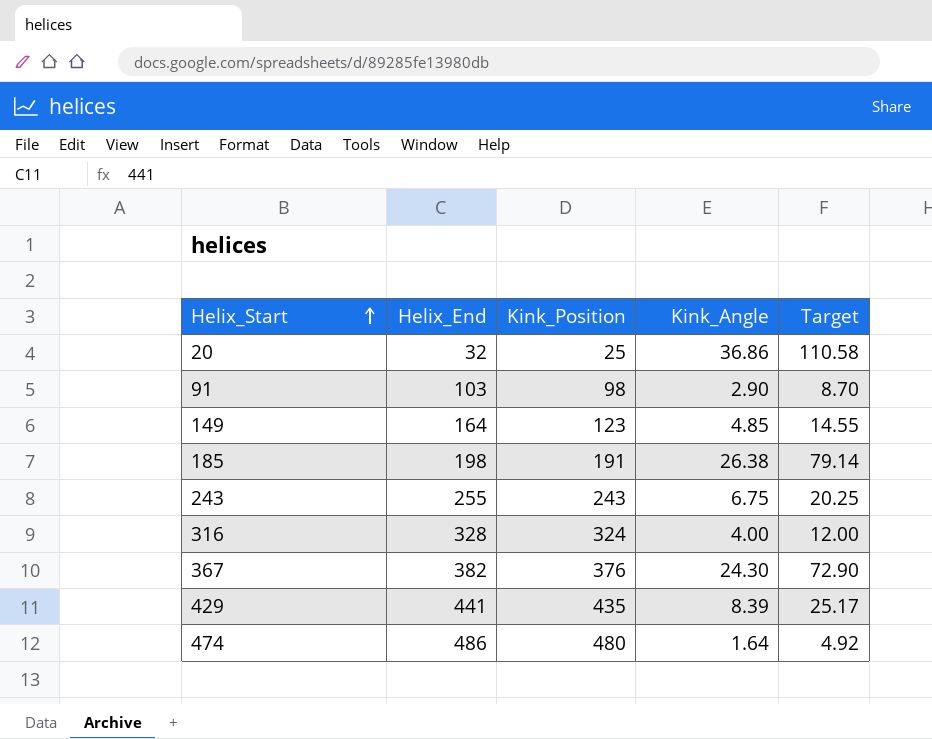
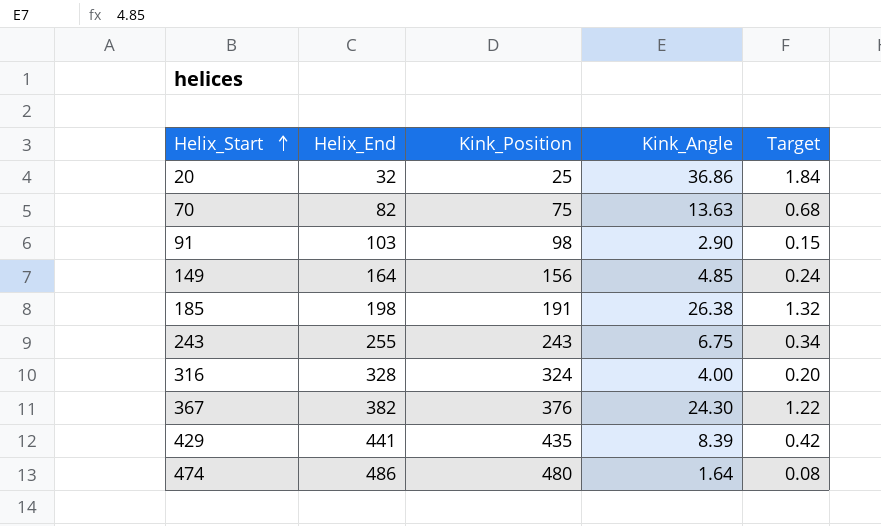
column Target | formula: [Kink_Angle] * 3 -> [Kink_Angle] * 0.05
row 70: none -> 82 | 75 | 13.63 | 0.68
149 | Kink_Position: 123 -> 156

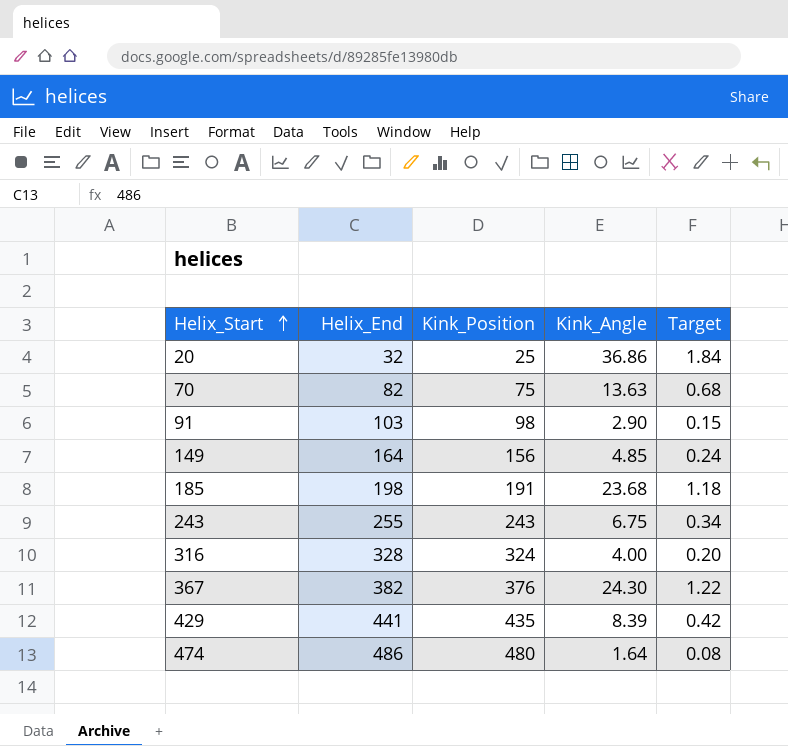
185 | Kink_Angle: 26.38 -> 23.68
185 | Target: 1.32 -> 1.18

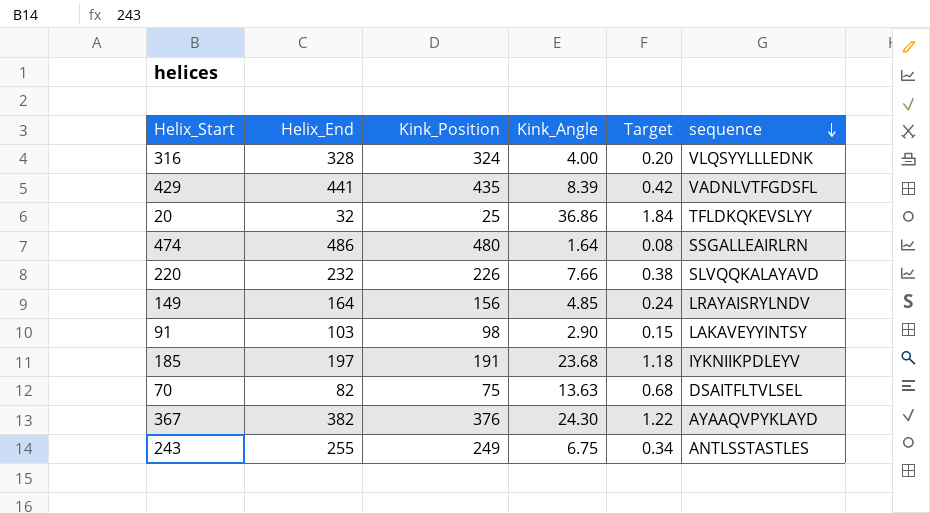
row order: Helix_Start ascending -> sequence descending
column sequence | position: none -> 6
row 220: none -> 232 | 226 | 7.66 | 0.38 | SLVQQKALAYAVD
185 | Helix_End: 198 -> 197
243 | Kink_Position: 243 -> 249

